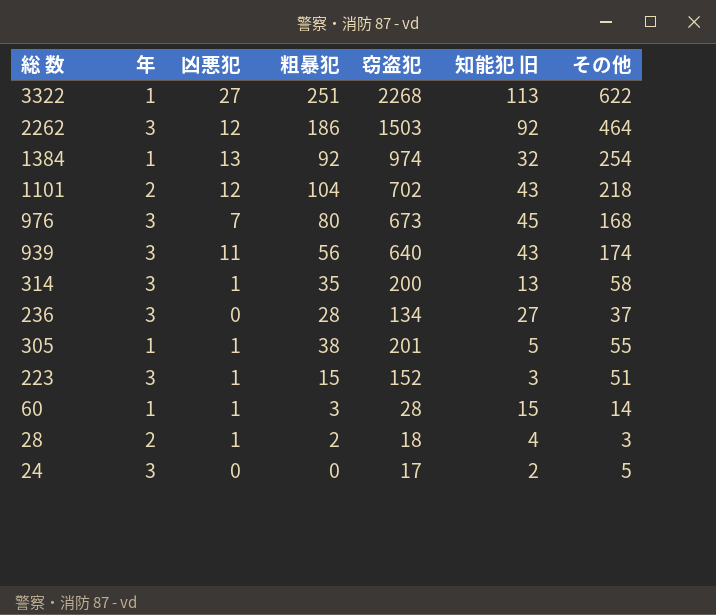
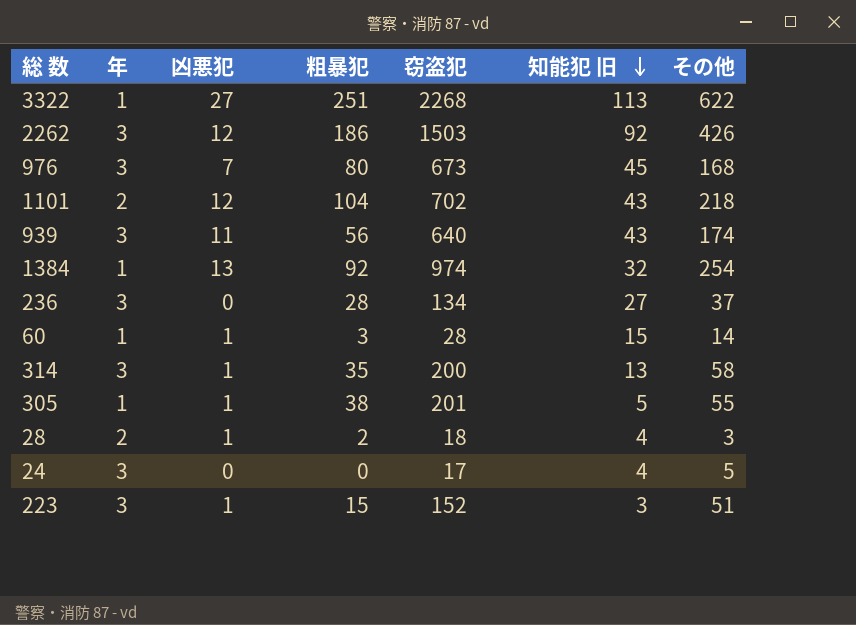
row order: none -> 知能犯 旧 descending
2262 | その他: 464 -> 426
24 | 知能犯 旧: 2 -> 4

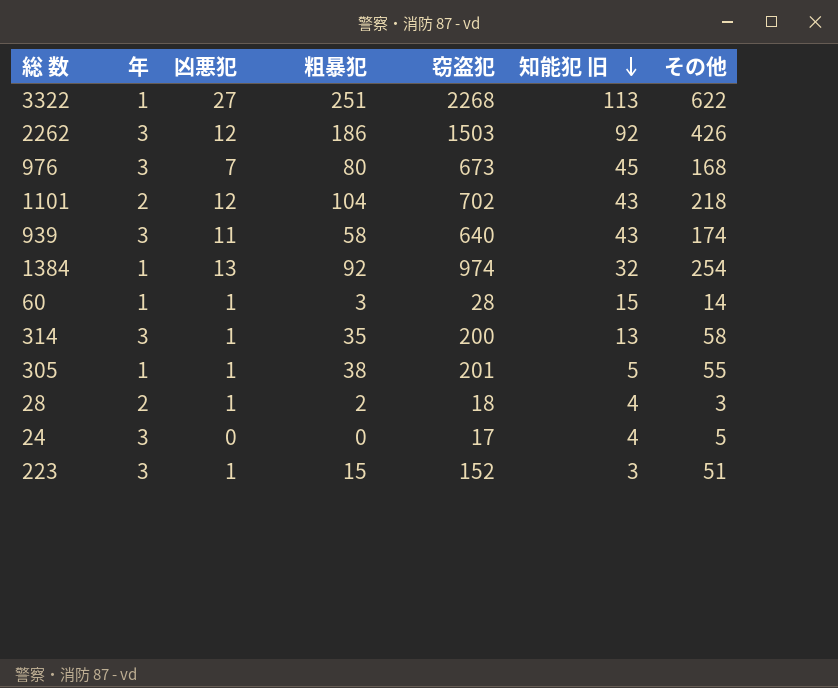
row 236: 3 | 0 | 28 | 134 | 27 | 37 -> none
939 | 粗暴犯: 56 -> 58

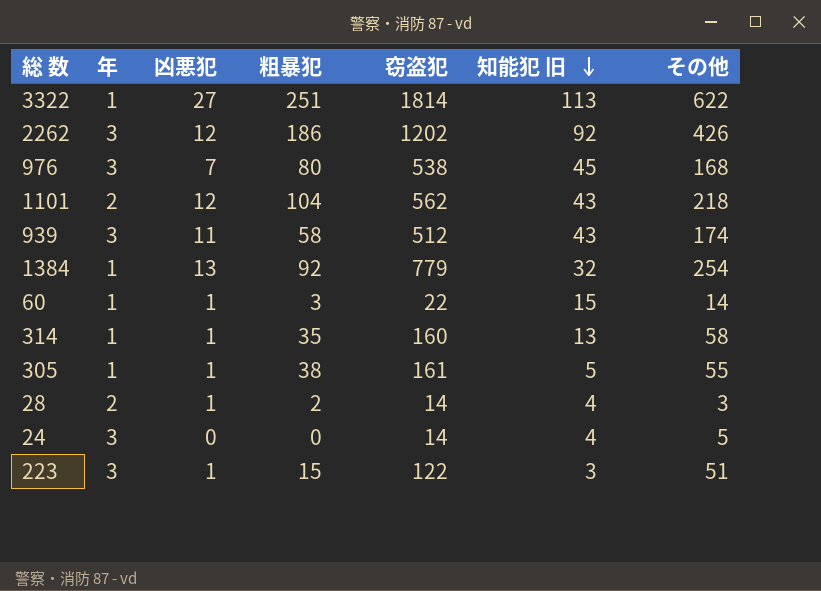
3322 | 窃盗犯: 2268 -> 1814
2262 | 窃盗犯: 1503 -> 1202
976 | 窃盗犯: 673 -> 538
1101 | 窃盗犯: 702 -> 562
939 | 窃盗犯: 640 -> 512
1384 | 窃盗犯: 974 -> 779
60 | 窃盗犯: 28 -> 22
314 | 年: 3 -> 1
314 | 窃盗犯: 200 -> 160
305 | 窃盗犯: 201 -> 161
28 | 窃盗犯: 18 -> 14
24 | 窃盗犯: 17 -> 14
223 | 窃盗犯: 152 -> 122

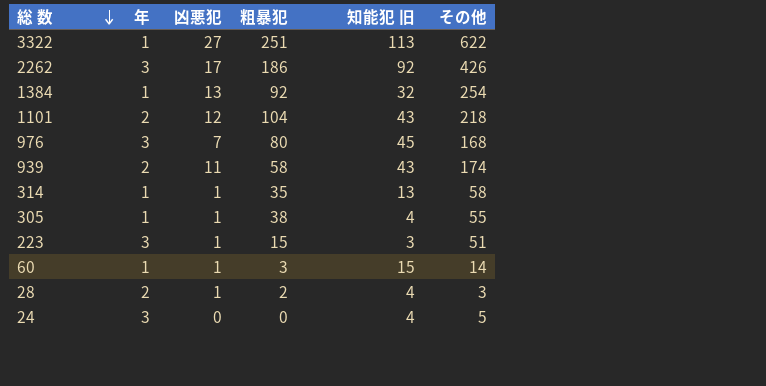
row order: 知能犯 旧 descending -> 総 数 descending
column 窃盗犯 | position: 5 -> none
2262 | 凶悪犯: 12 -> 17
939 | 年: 3 -> 2
305 | 知能犯 旧: 5 -> 4

